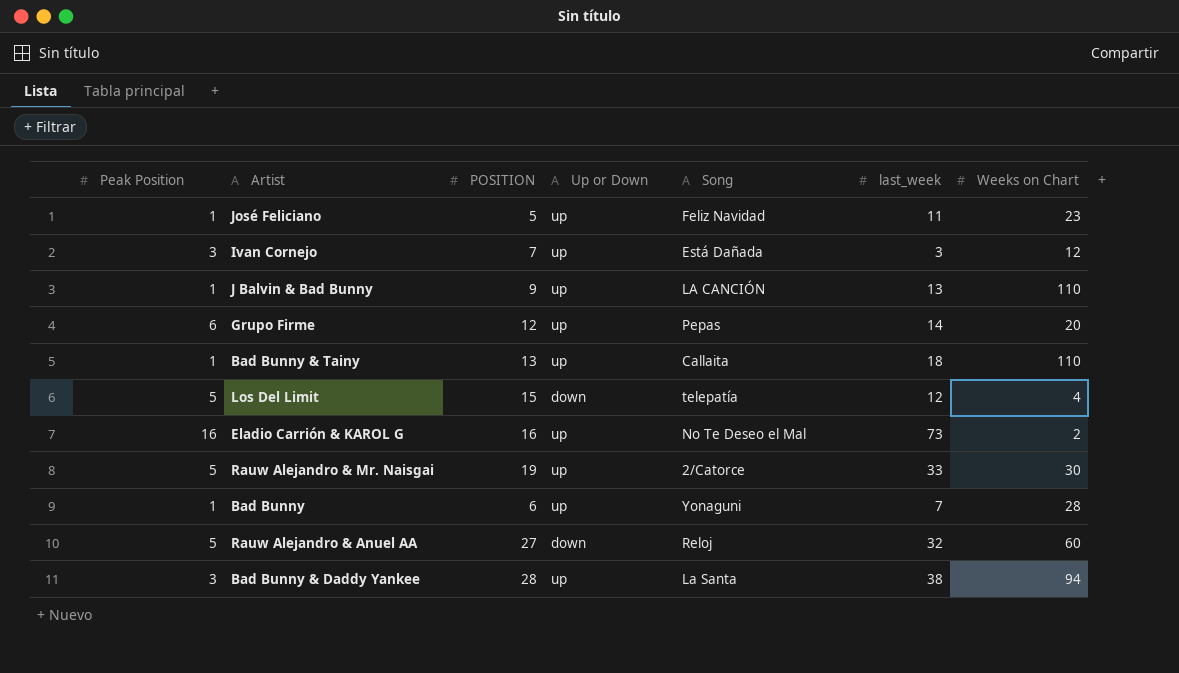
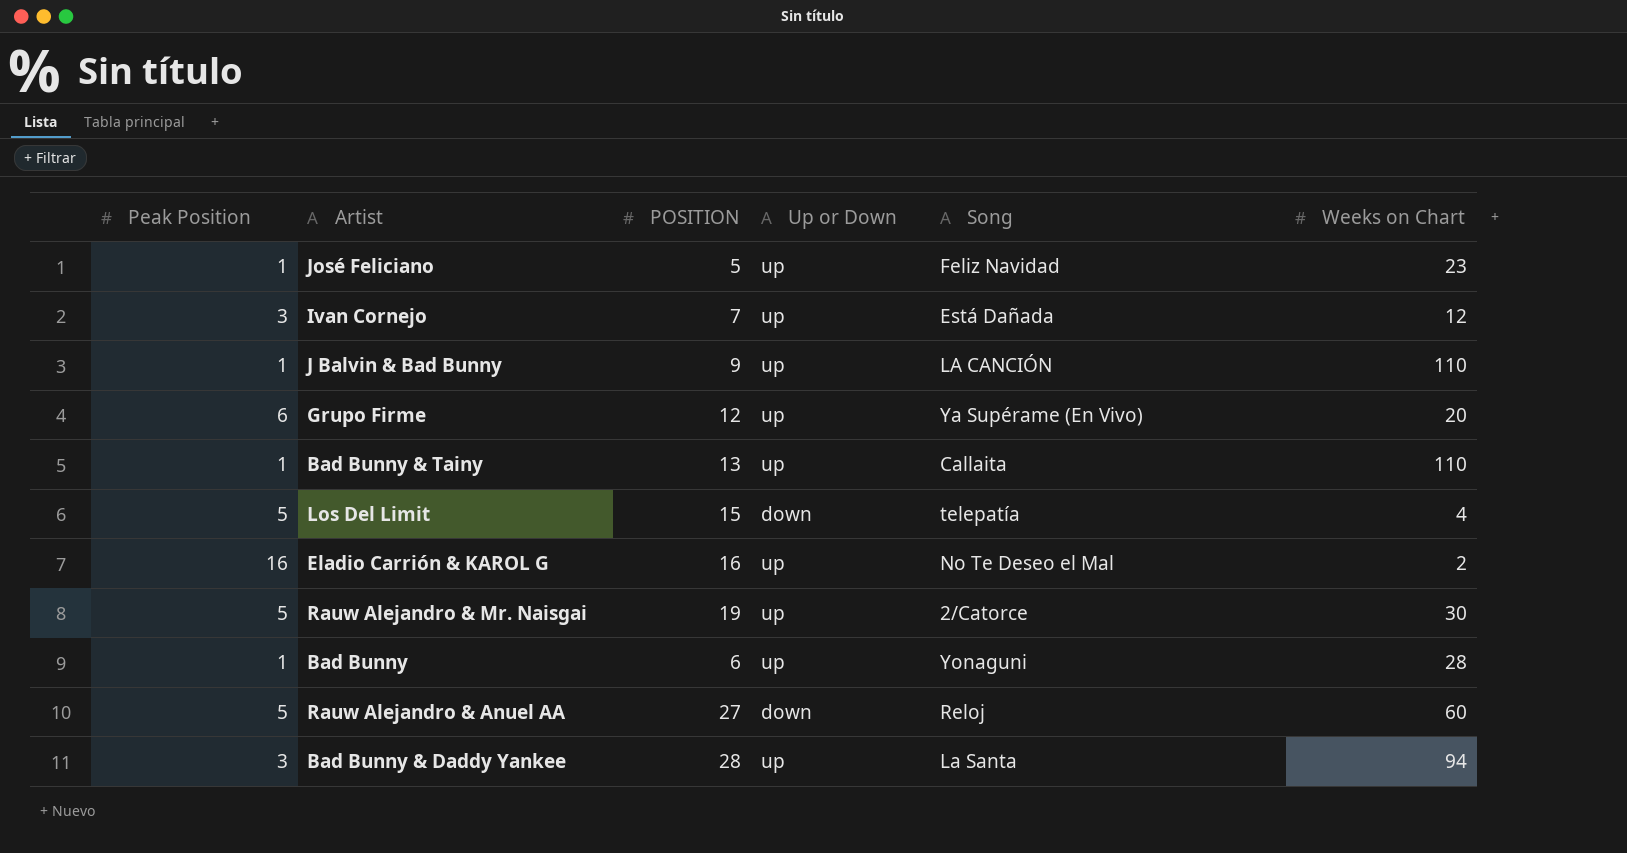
column last_week | position: 6 -> none
Grupo Firme | Song: Pepas -> Ya Supérame (En Vivo)

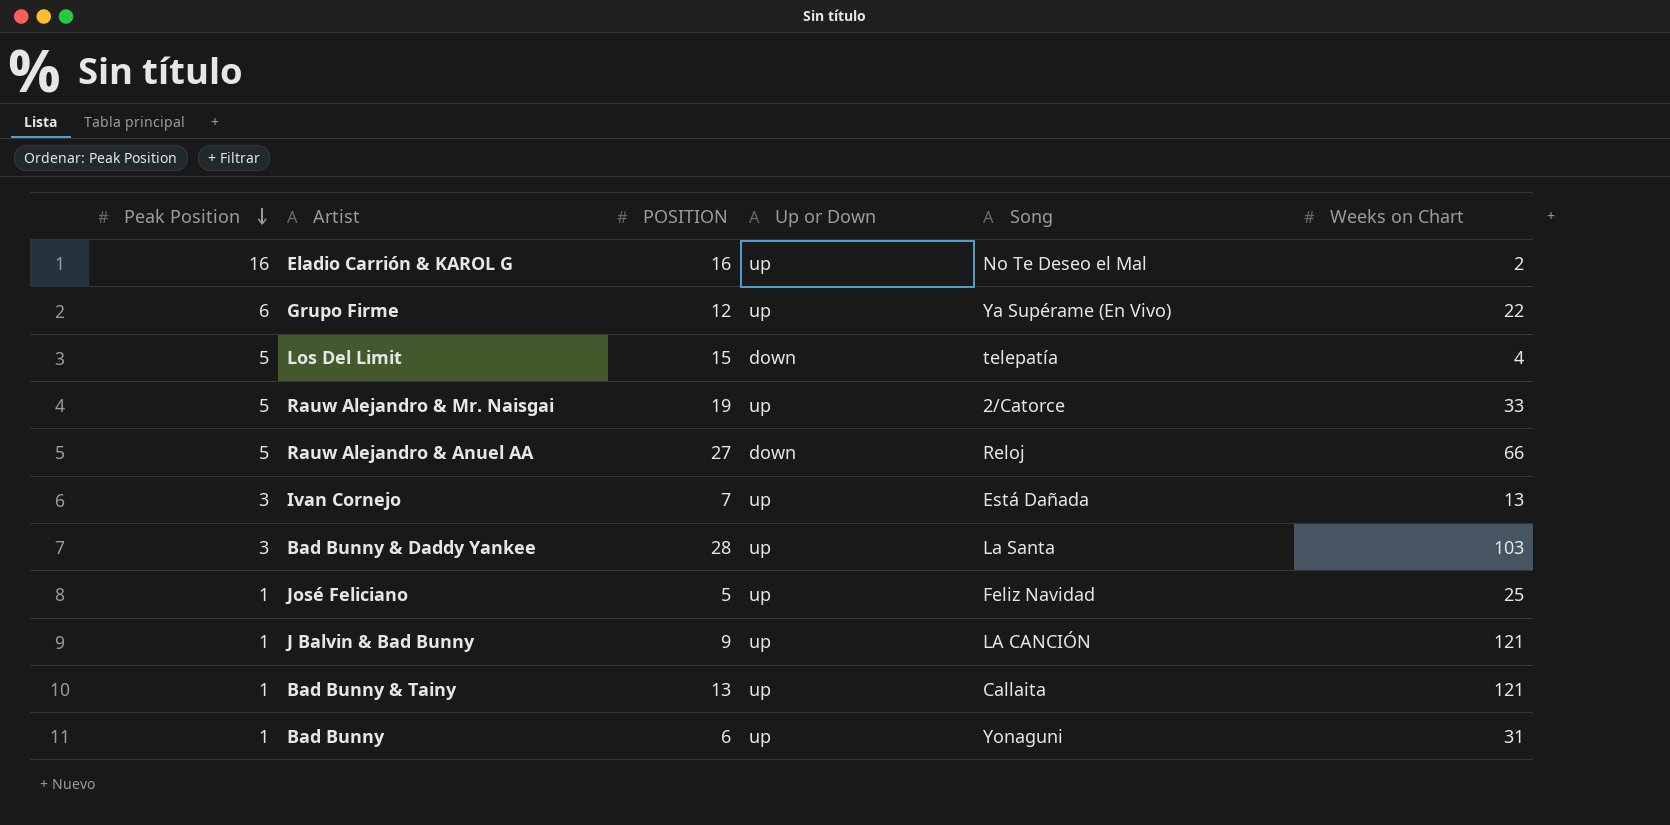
row order: none -> Peak Position descending
Grupo Firme | Weeks on Chart: 20 -> 22
Rauw Alejandro & Mr. Naisgai | Weeks on Chart: 30 -> 33
Rauw Alejandro & Anuel AA | Weeks on Chart: 60 -> 66
Ivan Cornejo | Weeks on Chart: 12 -> 13
Bad Bunny & Daddy Yankee | Weeks on Chart: 94 -> 103
José Feliciano | Weeks on Chart: 23 -> 25
J Balvin & Bad Bunny | Weeks on Chart: 110 -> 121
Bad Bunny & Tainy | Weeks on Chart: 110 -> 121
Bad Bunny | Weeks on Chart: 28 -> 31

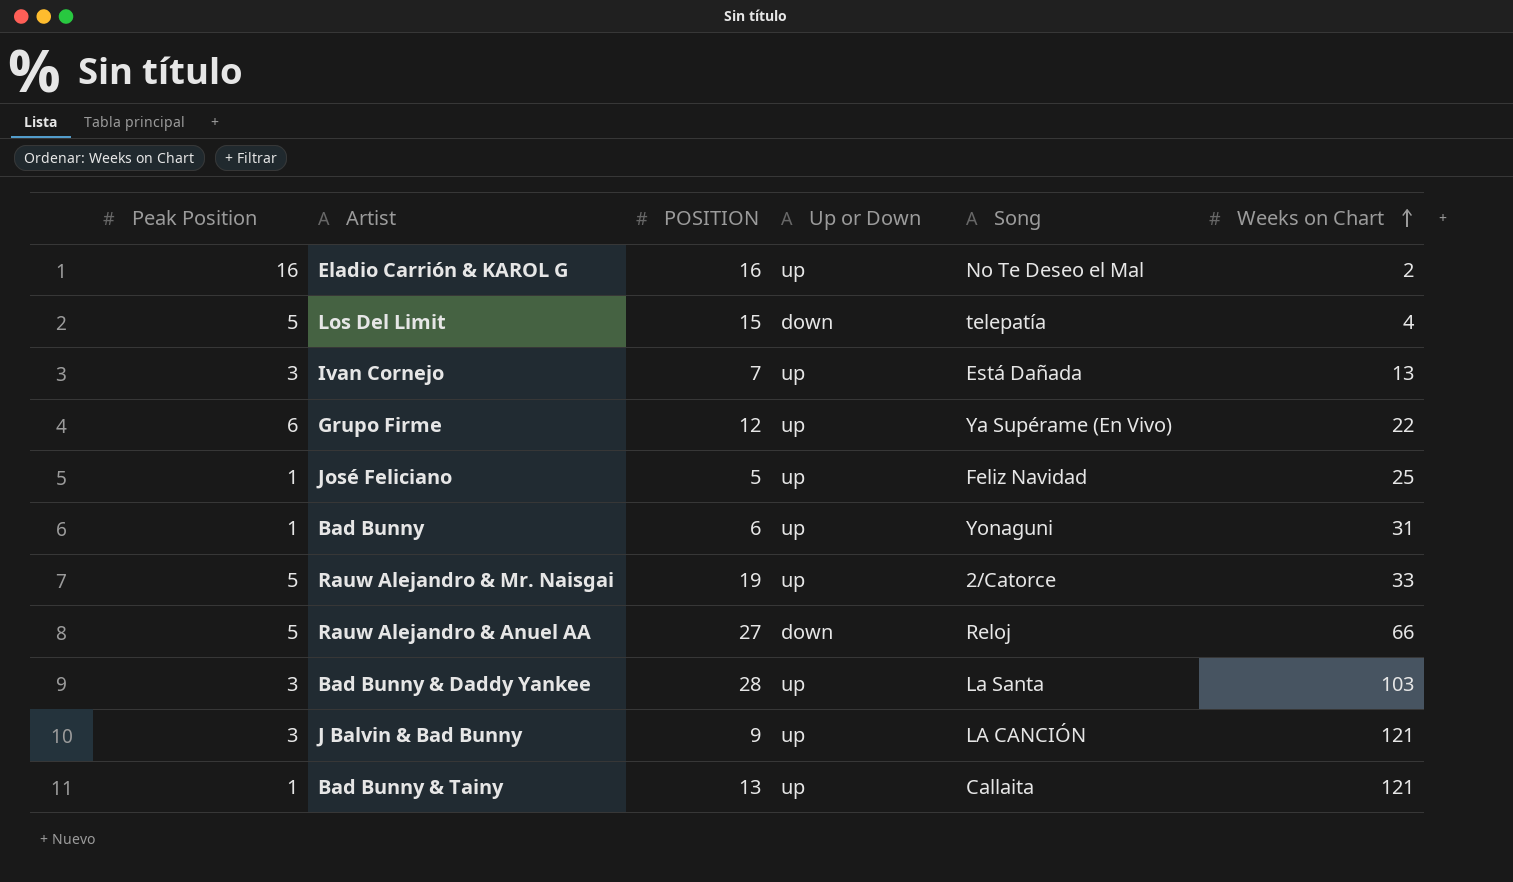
row order: Peak Position descending -> Weeks on Chart ascending
J Balvin & Bad Bunny | Peak Position: 1 -> 3

